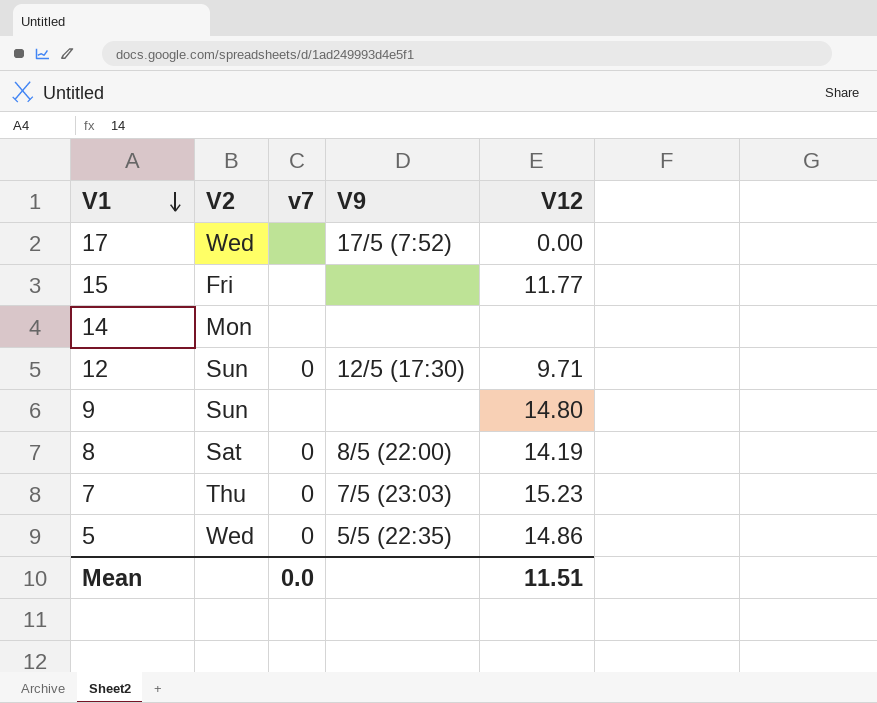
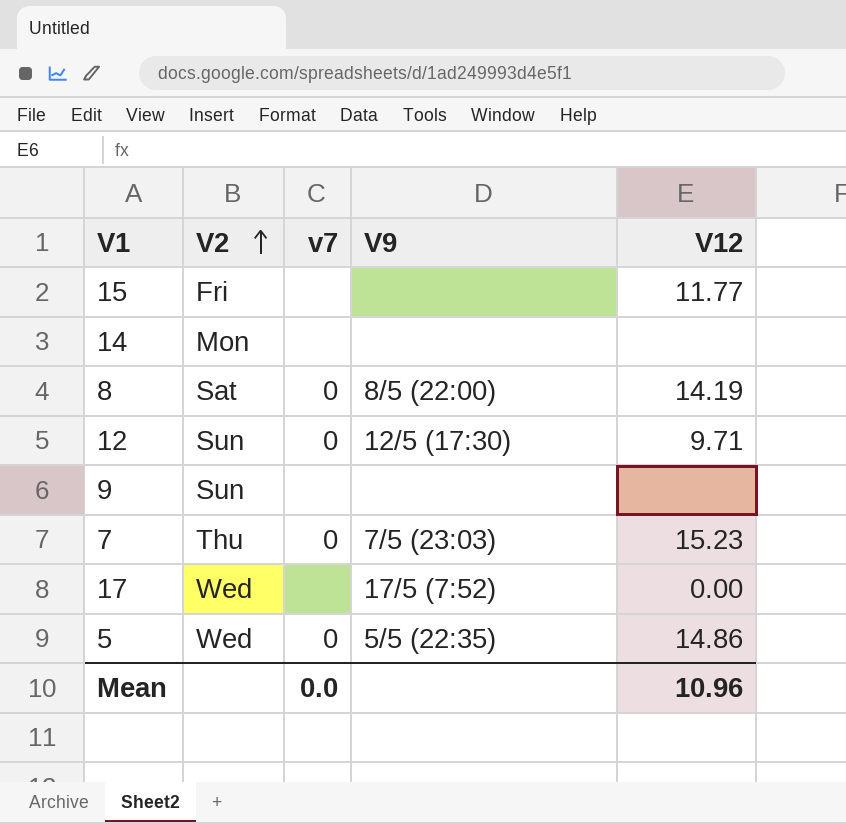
row order: V1 descending -> V2 ascending
9 | V12: 14.80 -> none
Mean | V12: 11.51 -> 10.96

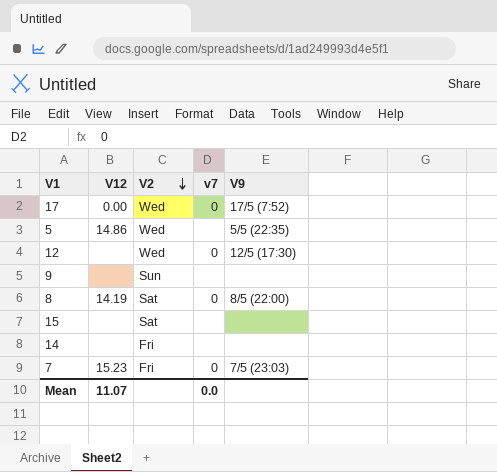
row order: V2 ascending -> V2 descending
column V12 | position: 5 -> 2
17 | v7: none -> 0
5 | v7: 0 -> none
12 | V12: 9.71 -> none
12 | V2: Sun -> Wed
15 | V12: 11.77 -> none
15 | V2: Fri -> Sat
14 | V2: Mon -> Fri
7 | V2: Thu -> Fri
Mean | V12: 10.96 -> 11.07

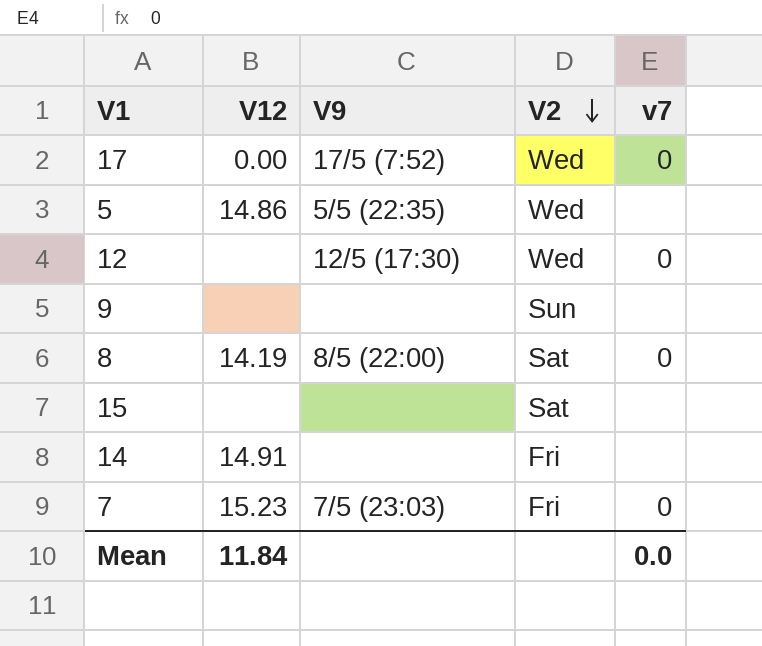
column V9 | position: 5 -> 3
14 | V12: none -> 14.91
Mean | V12: 11.07 -> 11.84

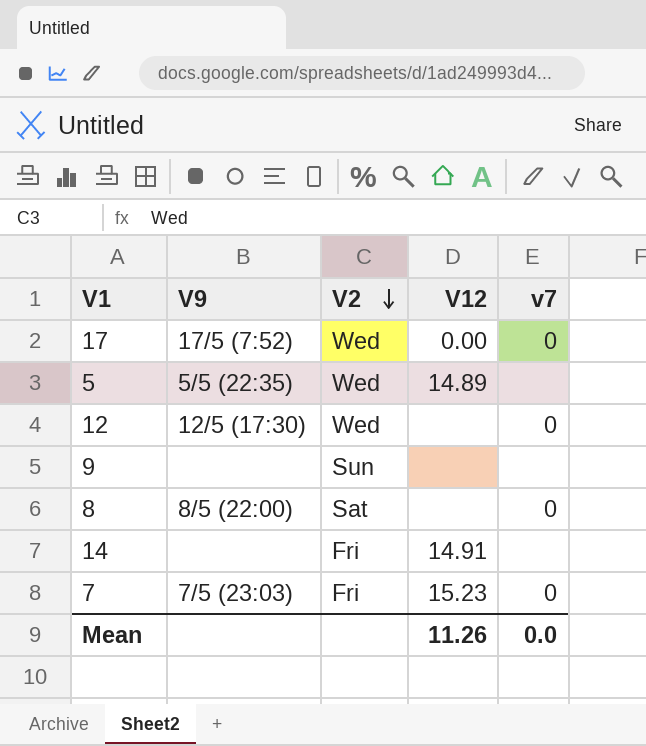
column V12 | position: 2 -> 4
row 15: none | none | Sat | none -> none
5 | V12: 14.86 -> 14.89
8 | V12: 14.19 -> none
Mean | V12: 11.84 -> 11.26

